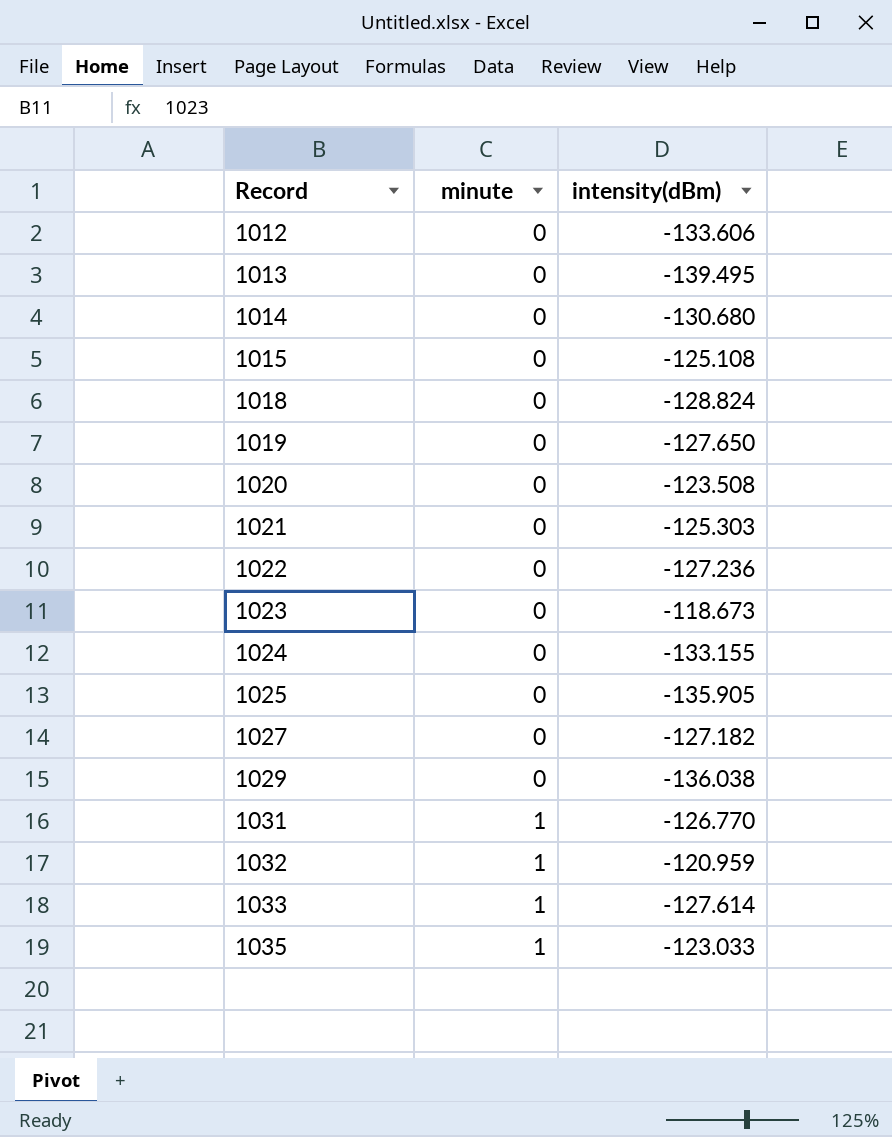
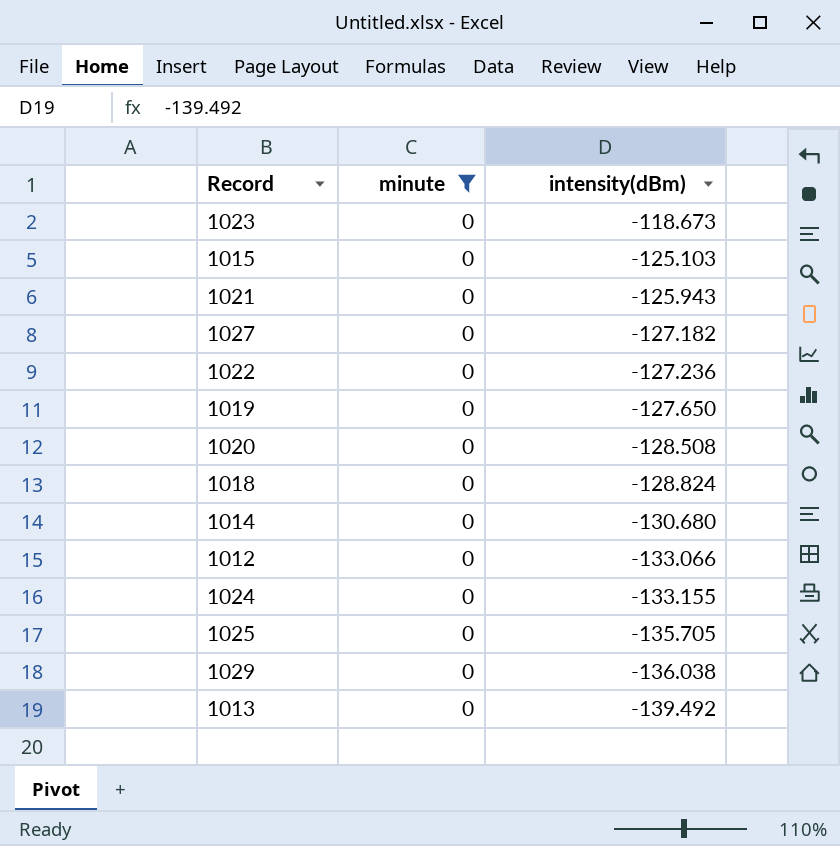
filter: none -> minute = 0
row order: Record ascending -> intensity(dBm) descending
1015 | intensity(dBm): -125.108 -> -125.103
1021 | intensity(dBm): -125.303 -> -125.943
1020 | intensity(dBm): -123.508 -> -128.508
1012 | intensity(dBm): -133.606 -> -133.066
1025 | intensity(dBm): -135.905 -> -135.705
1013 | intensity(dBm): -139.495 -> -139.492

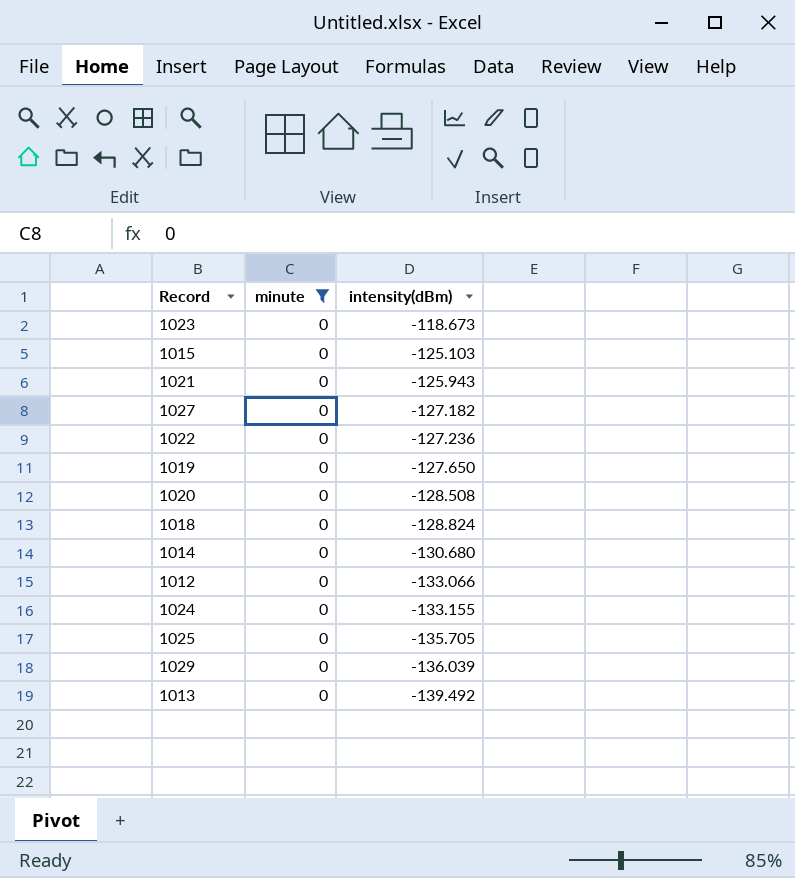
1029 | intensity(dBm): -136.038 -> -136.039

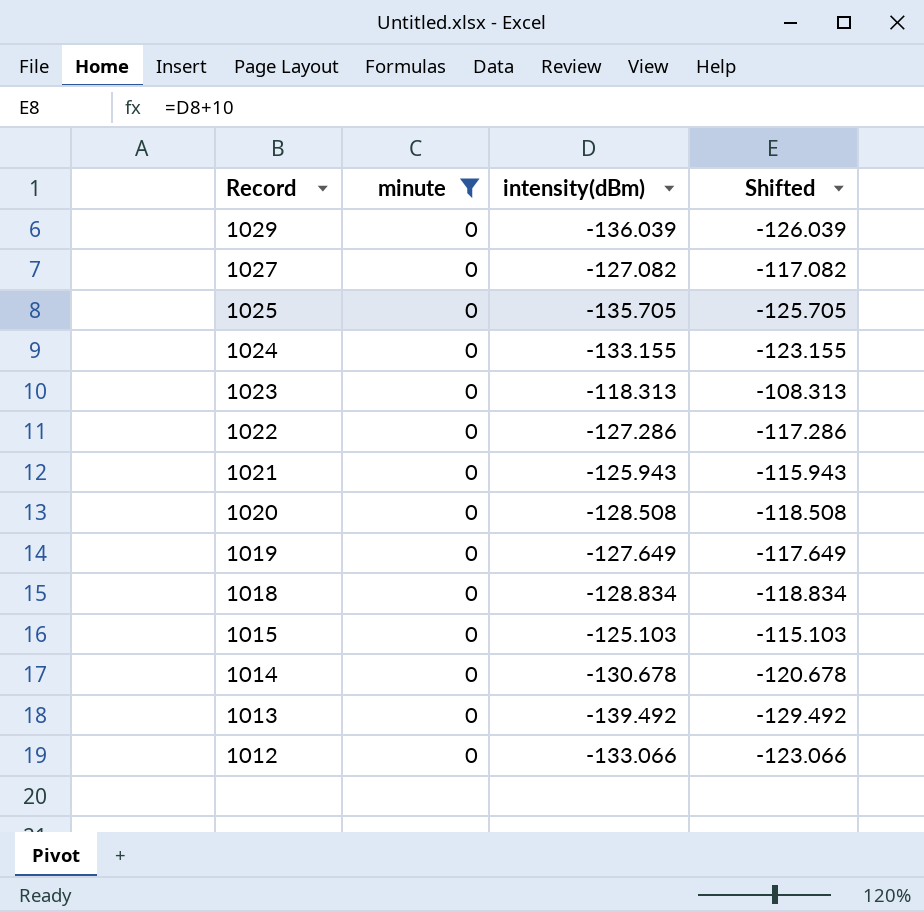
row order: intensity(dBm) descending -> Record descending
column Shifted | formula: none -> [intensity(dBm)] + 10
1027 | intensity(dBm): -127.182 -> -127.082
1023 | intensity(dBm): -118.673 -> -118.313
1022 | intensity(dBm): -127.236 -> -127.286
1019 | intensity(dBm): -127.650 -> -127.649
1018 | intensity(dBm): -128.824 -> -128.834
1014 | intensity(dBm): -130.680 -> -130.678

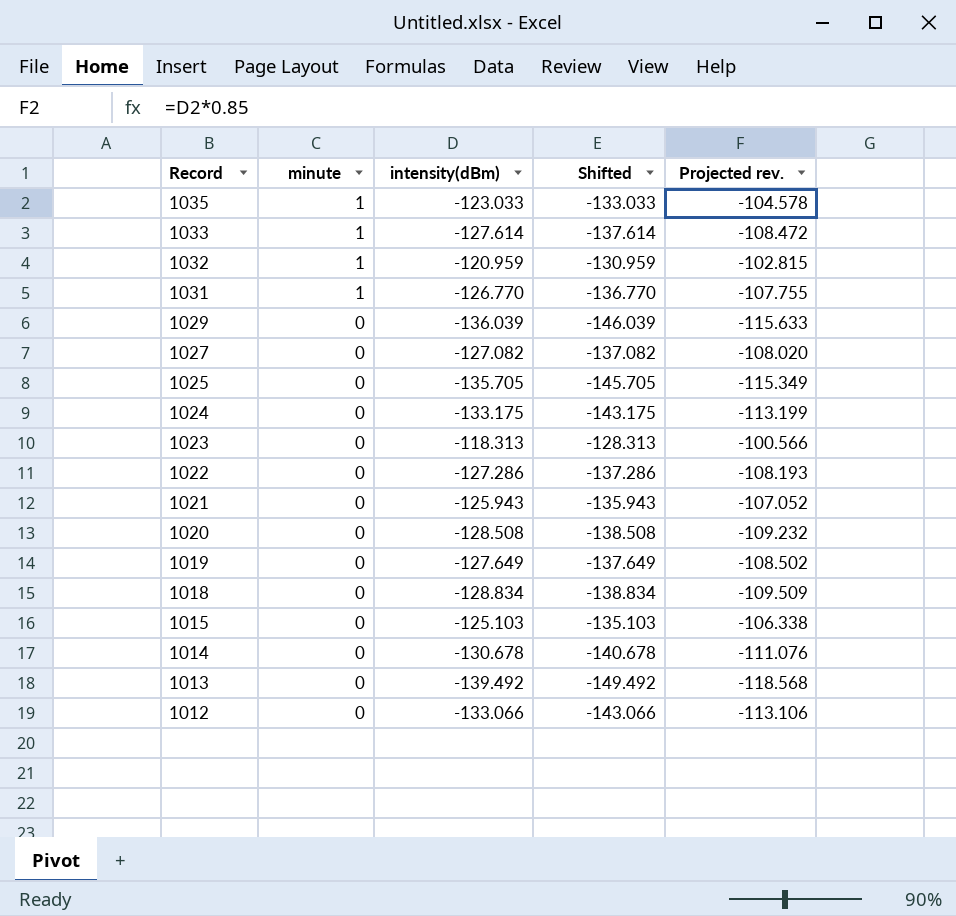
filter: minute = 0 -> none
column Shifted | formula: [intensity(dBm)] + 10 -> [intensity(dBm)] - 10
column Projected rev. | formula: none -> [intensity(dBm)] * 0.85
1024 | intensity(dBm): -133.155 -> -133.175

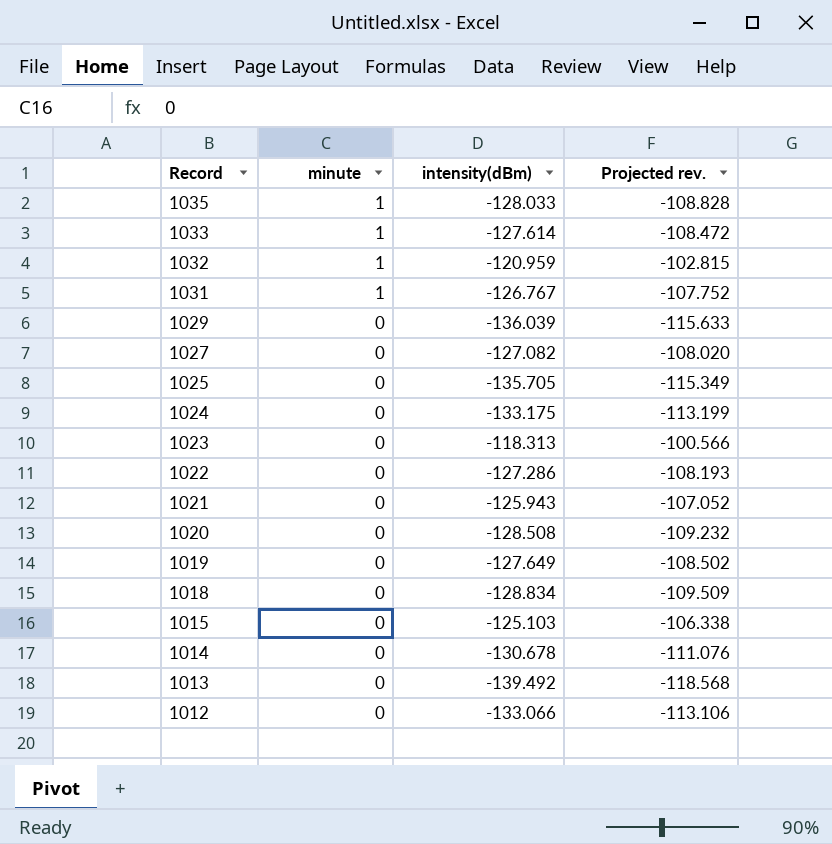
column Shifted | formula: [intensity(dBm)] - 10 -> none
1035 | intensity(dBm): -123.033 -> -128.033
1035 | Projected rev.: -104.578 -> -108.828
1031 | intensity(dBm): -126.770 -> -126.767
1031 | Projected rev.: -107.755 -> -107.752

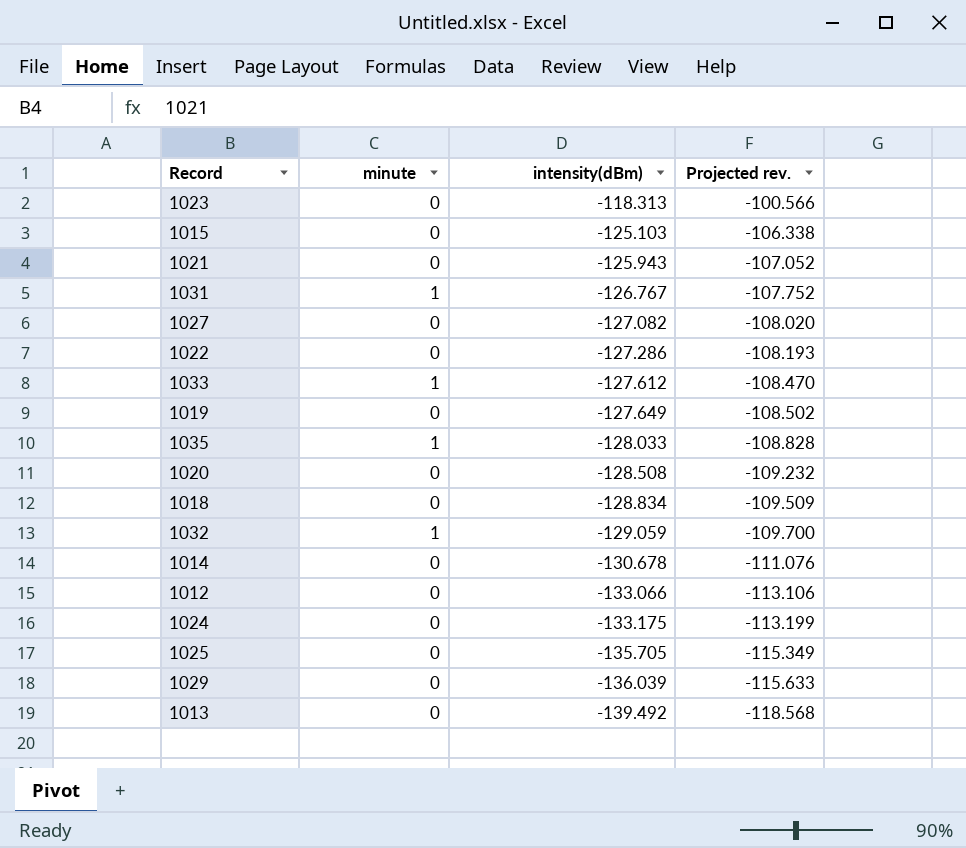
row order: Record descending -> intensity(dBm) descending
1033 | intensity(dBm): -127.614 -> -127.612
1033 | Projected rev.: -108.472 -> -108.470
1032 | intensity(dBm): -120.959 -> -129.059
1032 | Projected rev.: -102.815 -> -109.700

